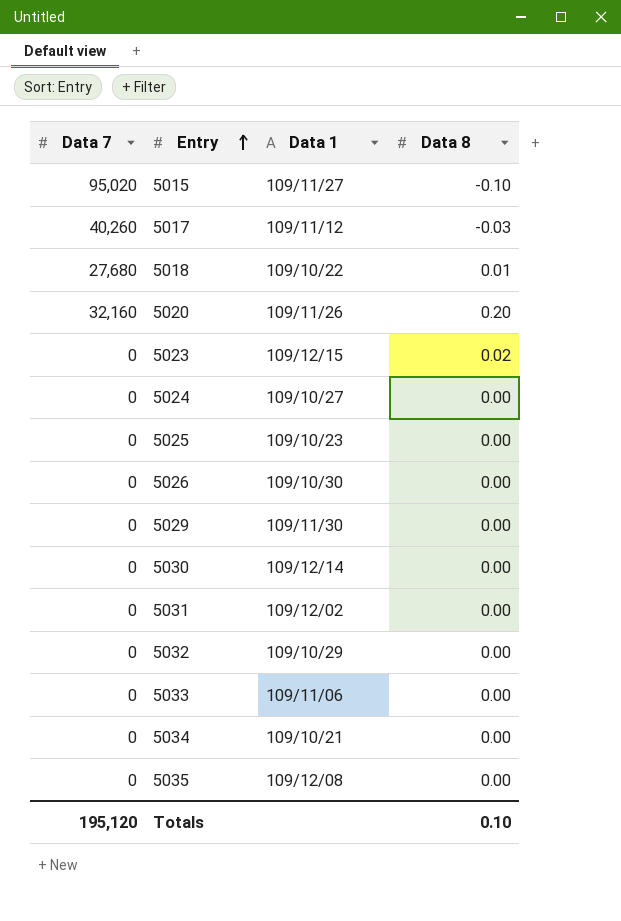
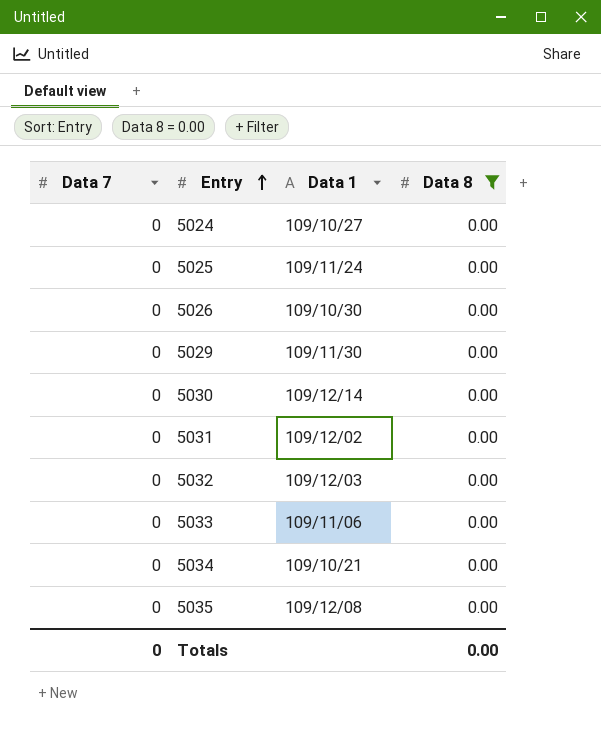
filter: none -> Data 8 = 0.00
5025 | Data 1: 109/10/23 -> 109/11/24
5032 | Data 1: 109/10/29 -> 109/12/03
Totals | Data 7: 195,120 -> 0
Totals | Data 8: 0.10 -> 0.00

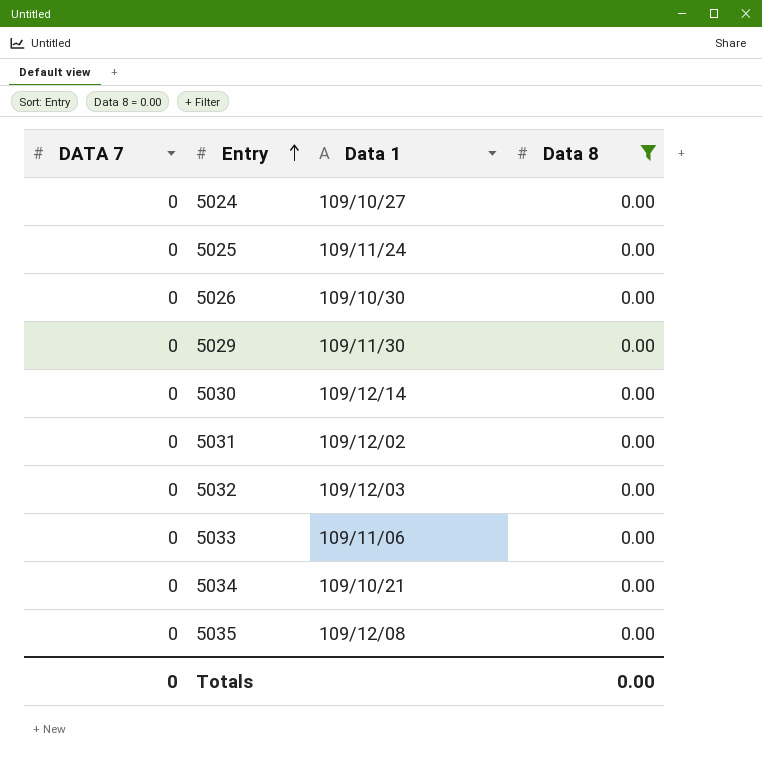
column name: Data 7 -> DATA 7

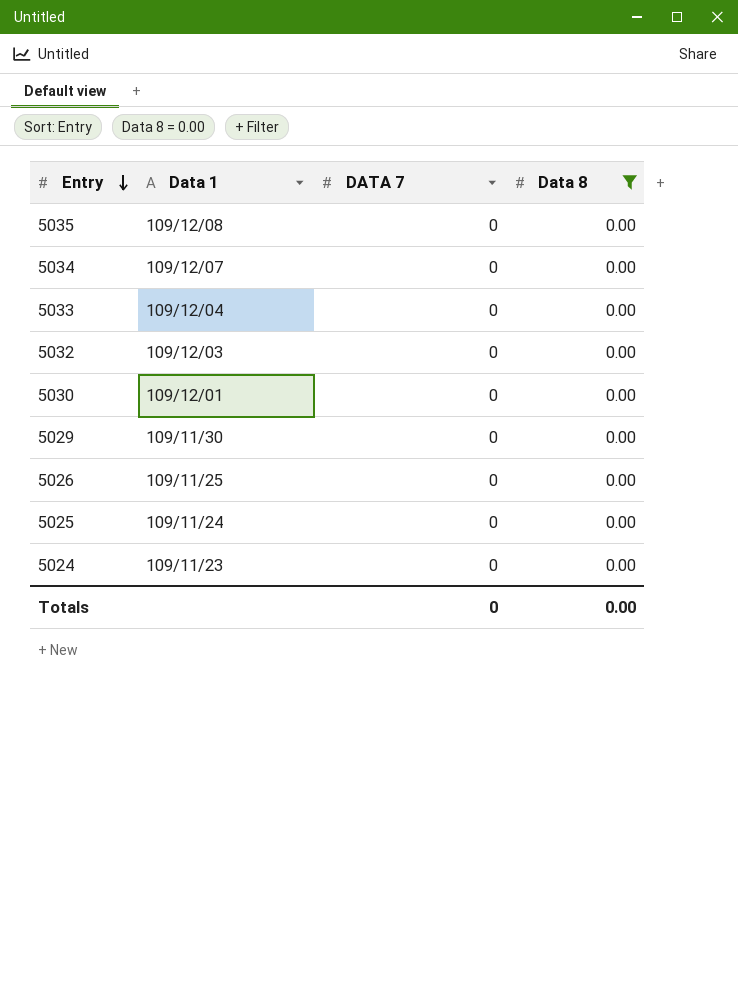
row order: Entry ascending -> Entry descending
column DATA 7 | position: 1 -> 3
row 5031: 0 | 109/12/02 | 0.00 -> none
5034 | Data 1: 109/10/21 -> 109/12/07
5033 | Data 1: 109/11/06 -> 109/12/04
5030 | Data 1: 109/12/14 -> 109/12/01
5026 | Data 1: 109/10/30 -> 109/11/25
5024 | Data 1: 109/10/27 -> 109/11/23

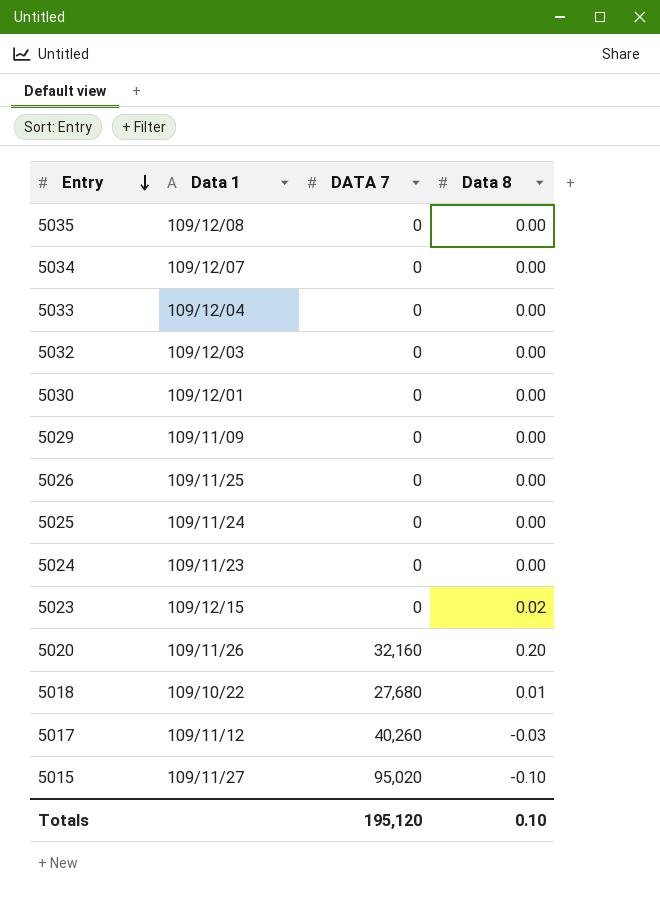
filter: Data 8 = 0.00 -> none
5029 | Data 1: 109/11/30 -> 109/11/09
Totals | DATA 7: 0 -> 195,120
Totals | Data 8: 0.00 -> 0.10

